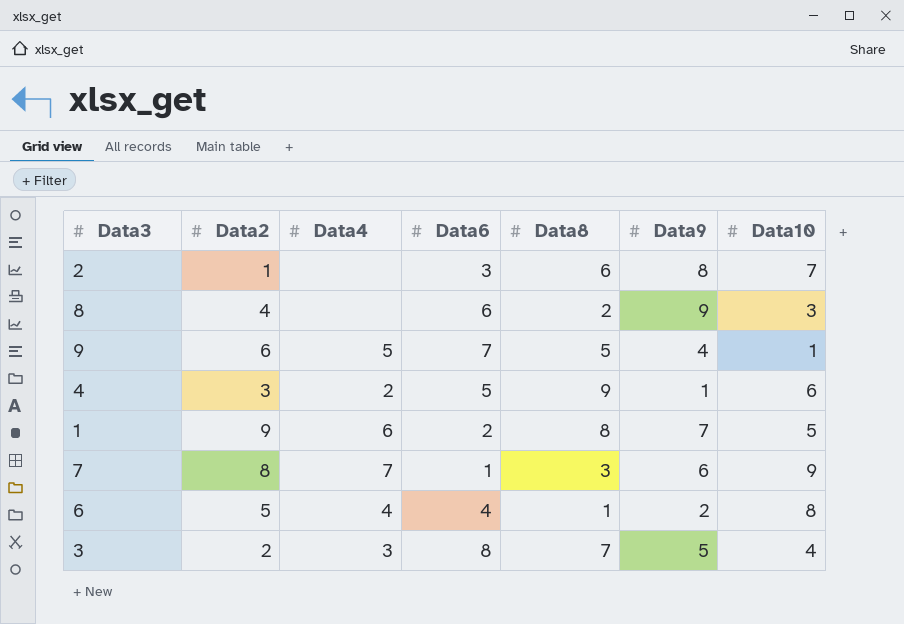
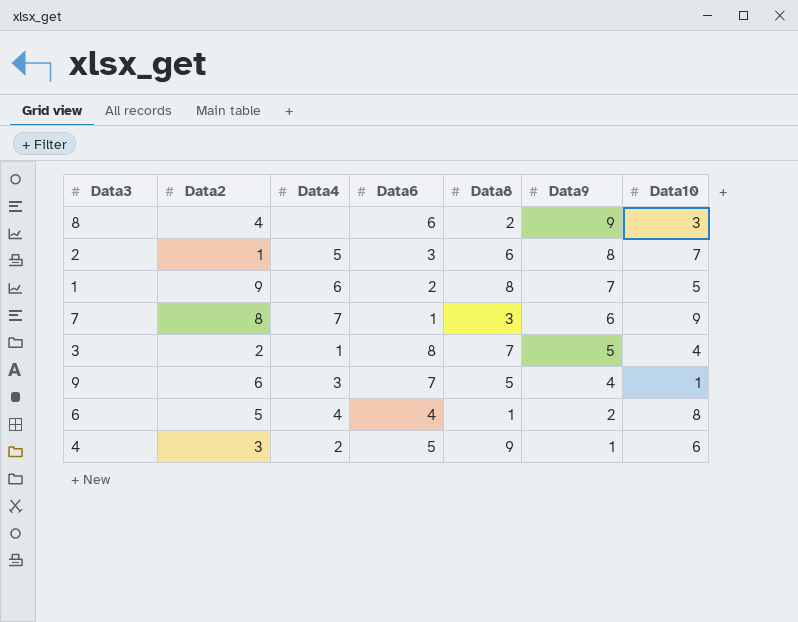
row order: none -> Data9 descending
2 | Data4: none -> 5
3 | Data4: 3 -> 1
9 | Data4: 5 -> 3

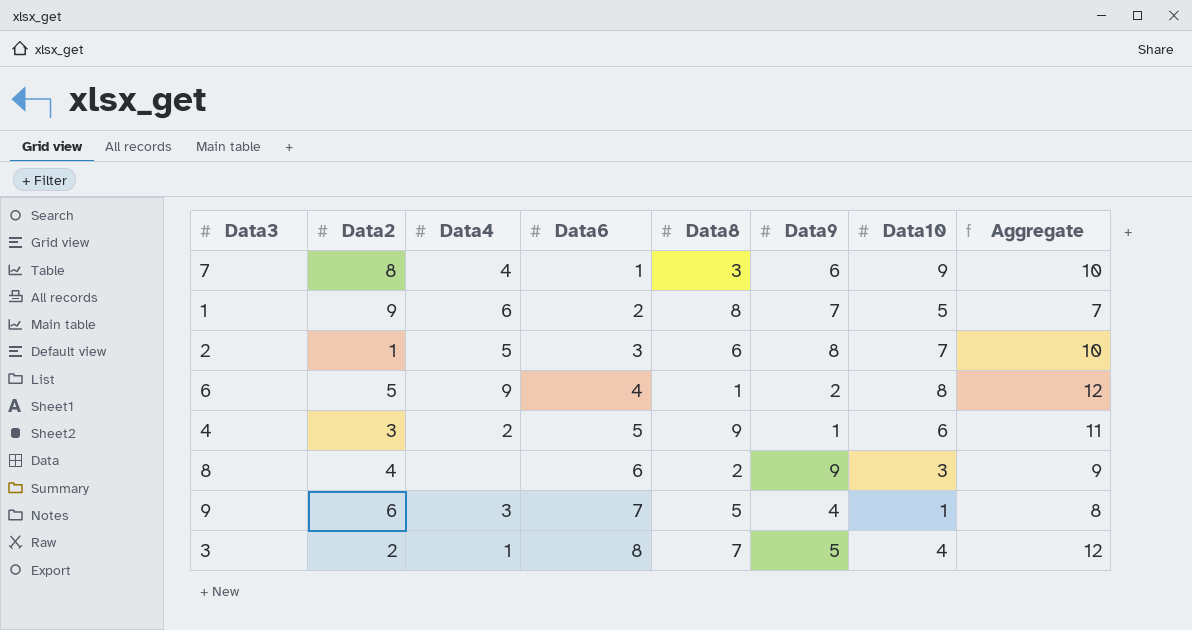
row order: Data9 descending -> Data6 ascending
column Aggregate | formula: none -> [Data6] + [Data10]
7 | Data4: 7 -> 4
6 | Data4: 4 -> 9

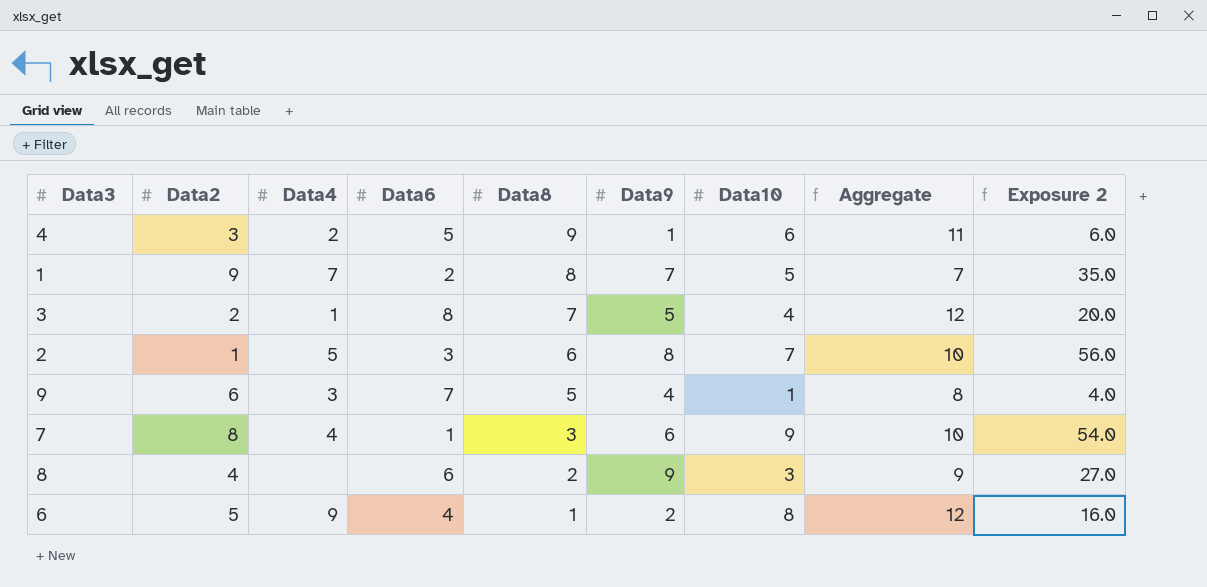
row order: Data6 ascending -> Data8 descending
column Exposure 2 | formula: none -> [Data9] * [Data10]
1 | Data4: 6 -> 7

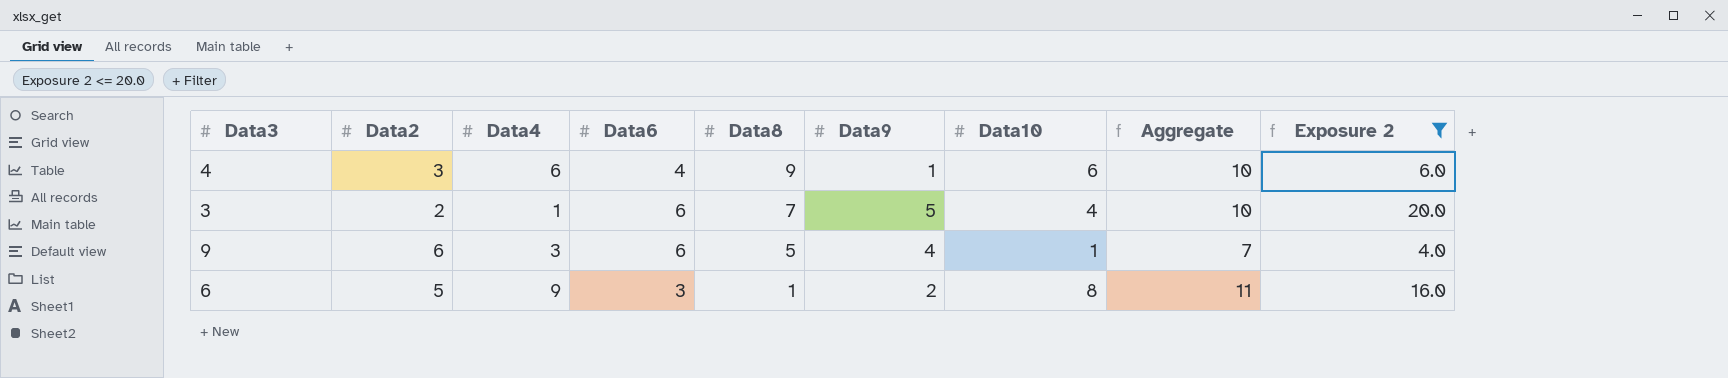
filter: none -> Exposure 2 <= 20.0
4 | Data4: 2 -> 6
4 | Data6: 5 -> 4
4 | Aggregate: 11 -> 10
3 | Data6: 8 -> 6
3 | Aggregate: 12 -> 10
9 | Data6: 7 -> 6
9 | Aggregate: 8 -> 7
6 | Data6: 4 -> 3
6 | Aggregate: 12 -> 11

